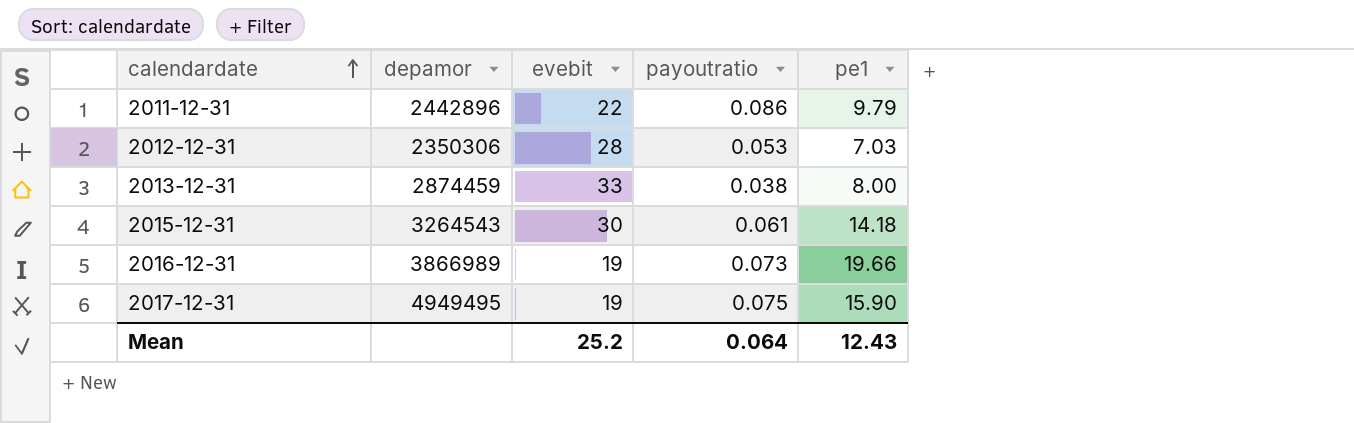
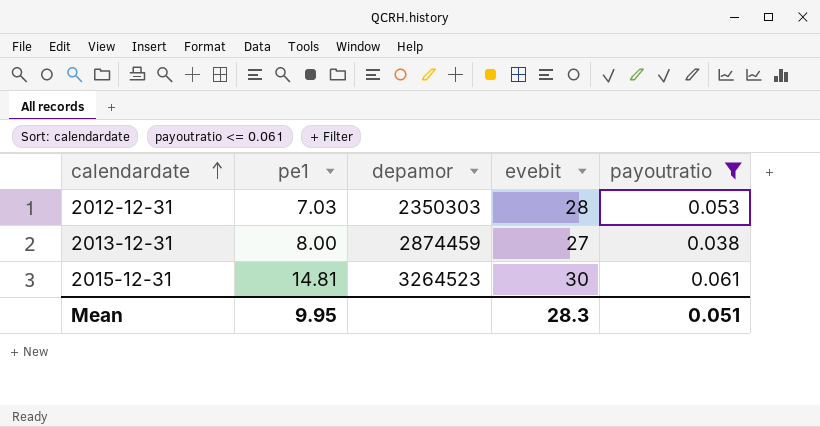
filter: none -> payoutratio <= 0.061
column pe1 | position: 5 -> 2
2012-12-31 | depamor: 2350306 -> 2350303
2013-12-31 | evebit: 33 -> 27
2015-12-31 | pe1: 14.18 -> 14.81
2015-12-31 | depamor: 3264543 -> 3264523
Mean | pe1: 12.43 -> 9.95
Mean | evebit: 25.2 -> 28.3
Mean | payoutratio: 0.064 -> 0.051

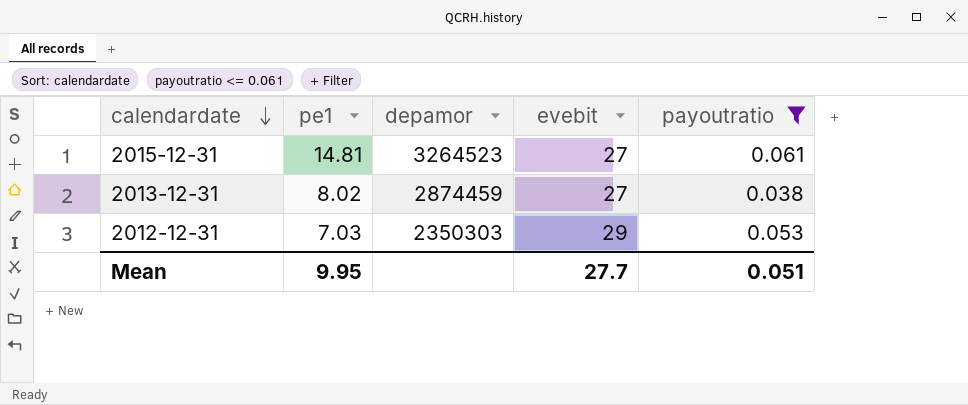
row order: calendardate ascending -> calendardate descending
2015-12-31 | evebit: 30 -> 27
2013-12-31 | pe1: 8.00 -> 8.02
2012-12-31 | evebit: 28 -> 29
Mean | evebit: 28.3 -> 27.7

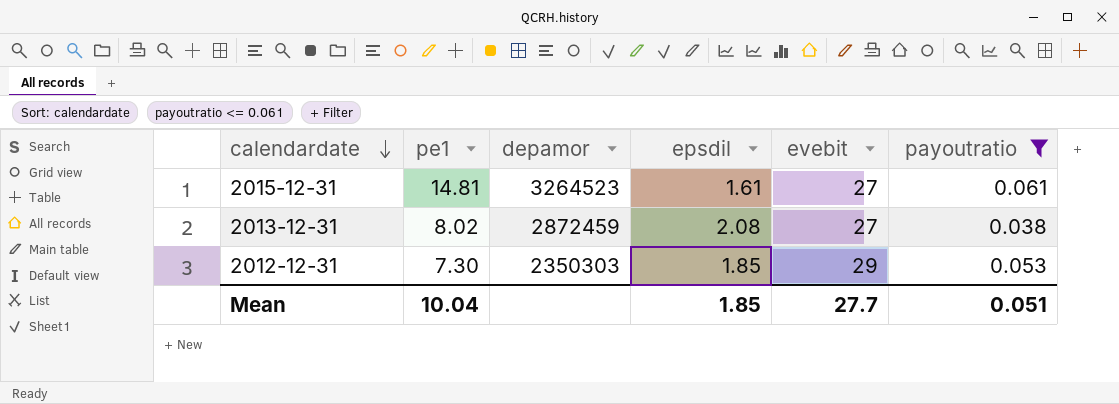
column epsdil | position: none -> 4
2013-12-31 | depamor: 2874459 -> 2872459
2012-12-31 | pe1: 7.03 -> 7.30
Mean | pe1: 9.95 -> 10.04

